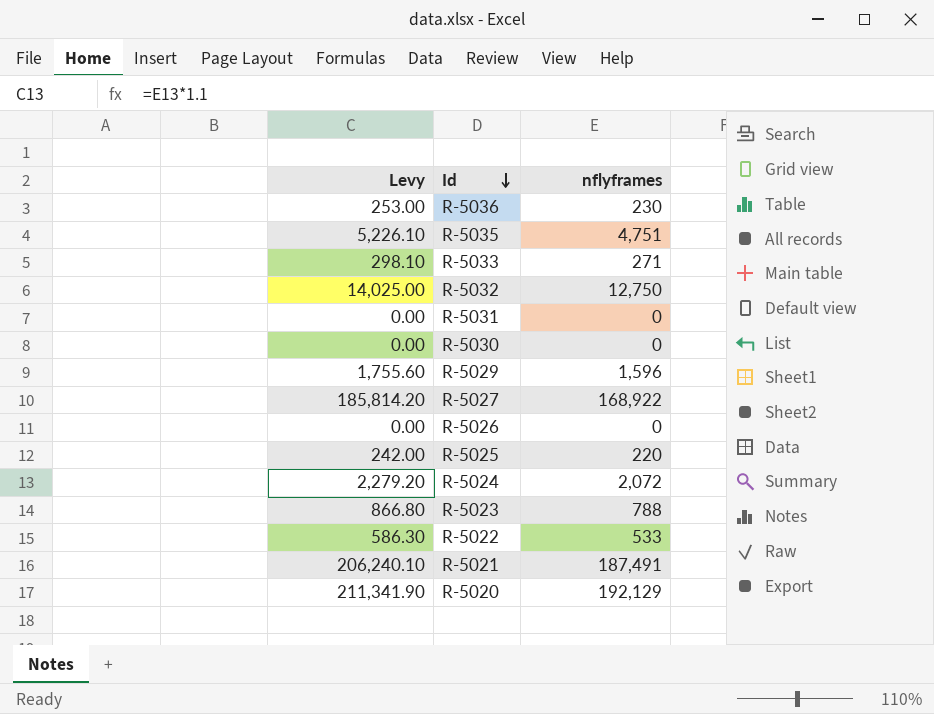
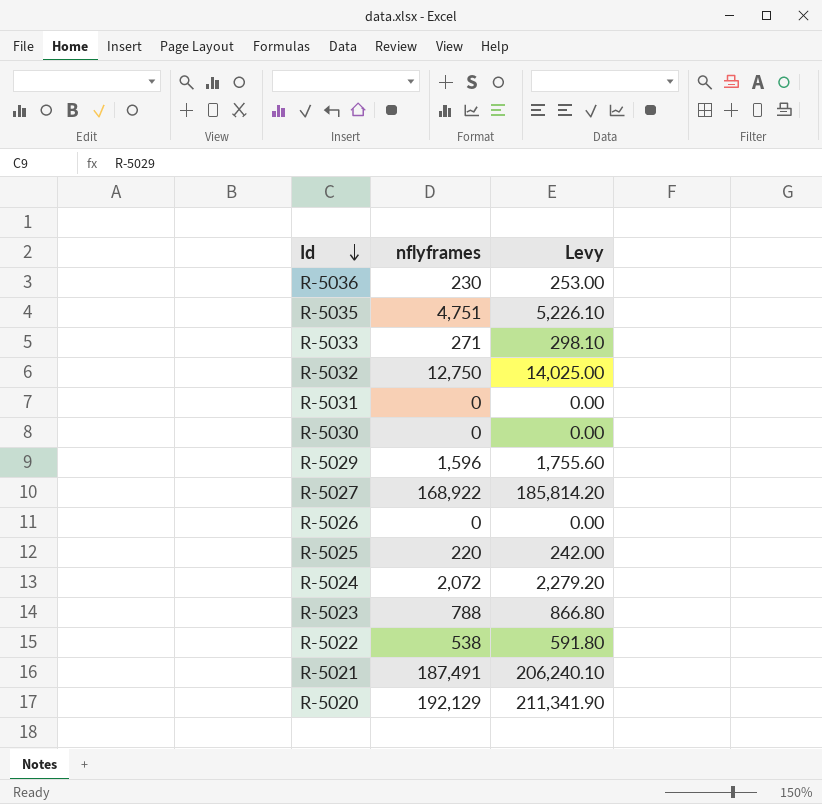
column Levy | position: 1 -> 3
R-5022 | nflyframes: 533 -> 538
R-5022 | Levy: 586.30 -> 591.80

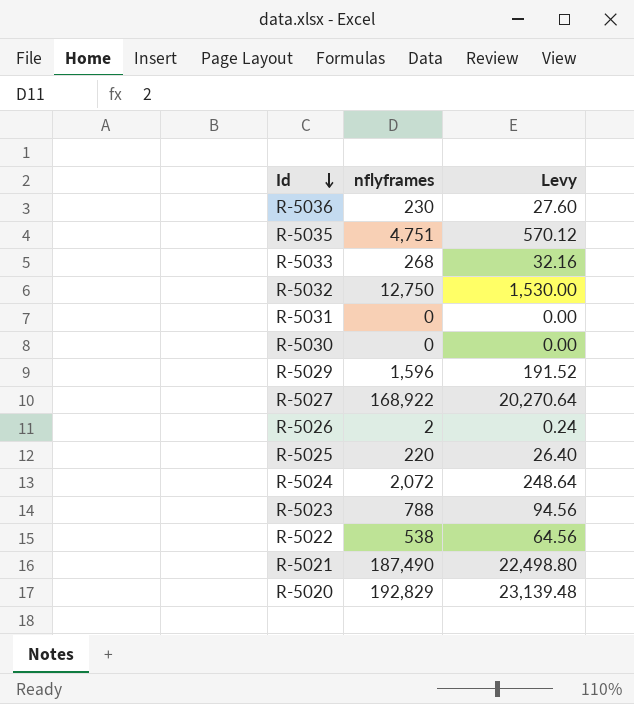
column Levy | formula: [nflyframes] * 1.1 -> [nflyframes] * 0.12
R-5033 | nflyframes: 271 -> 268
R-5026 | nflyframes: 0 -> 2
R-5021 | nflyframes: 187,491 -> 187,490
R-5020 | nflyframes: 192,129 -> 192,829

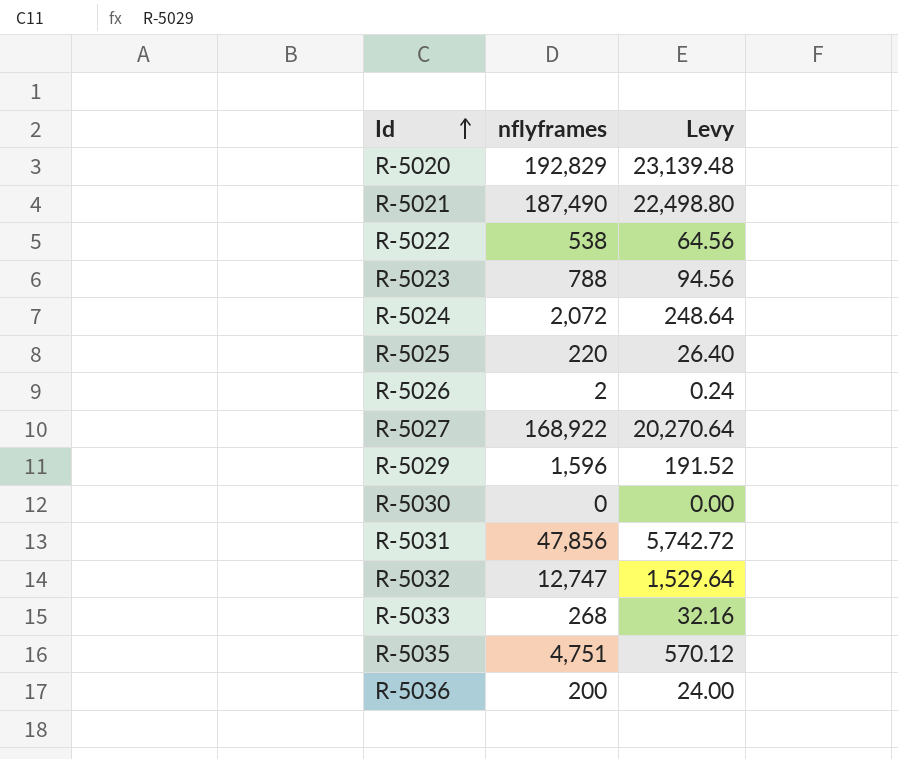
row order: Id descending -> Id ascending
R-5031 | nflyframes: 0 -> 47,856
R-5031 | Levy: 0.00 -> 5,742.72
R-5032 | nflyframes: 12,750 -> 12,747
R-5032 | Levy: 1,530.00 -> 1,529.64
R-5036 | nflyframes: 230 -> 200
R-5036 | Levy: 27.60 -> 24.00

